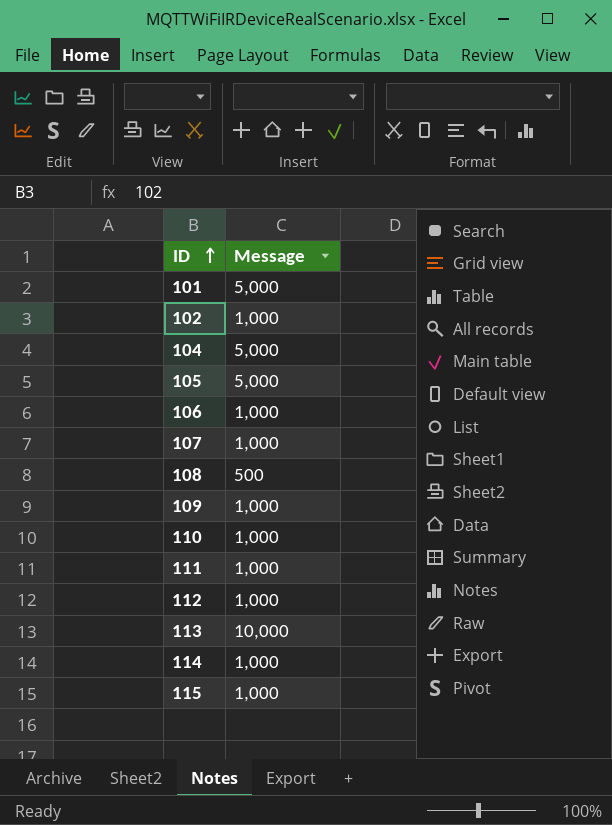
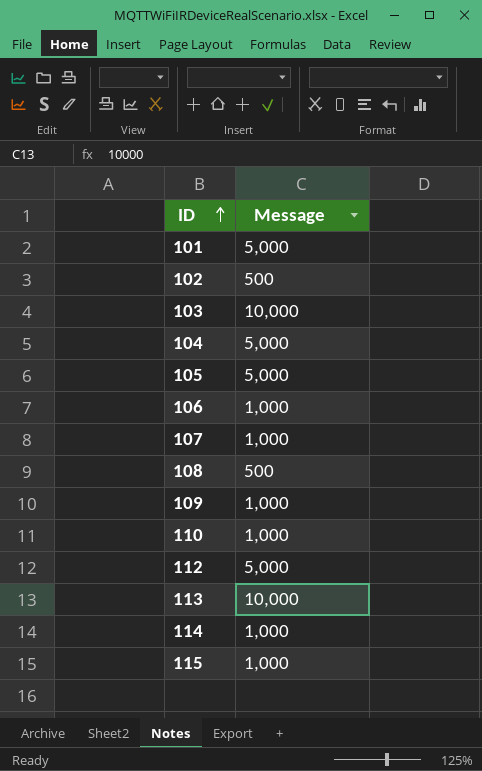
row 111: 1,000 -> none
102 | Message: 1,000 -> 500
row 103: none -> 10,000
112 | Message: 1,000 -> 5,000

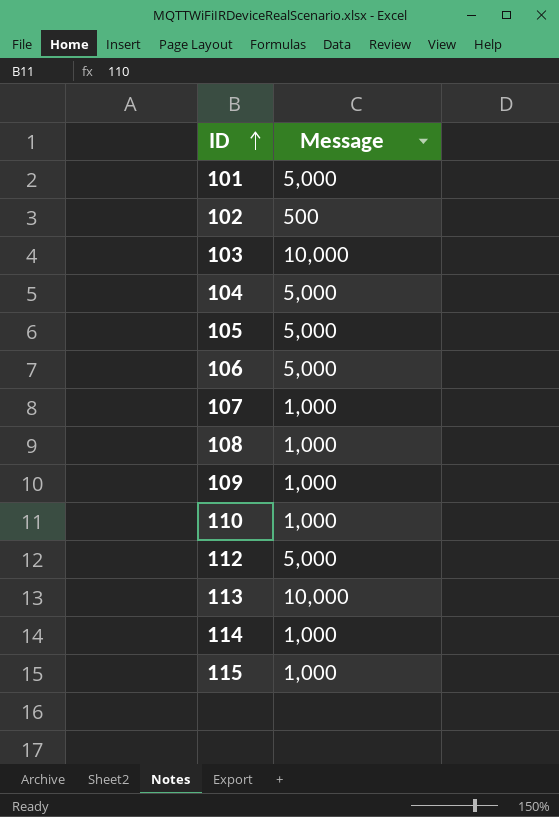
106 | Message: 1,000 -> 5,000
108 | Message: 500 -> 1,000

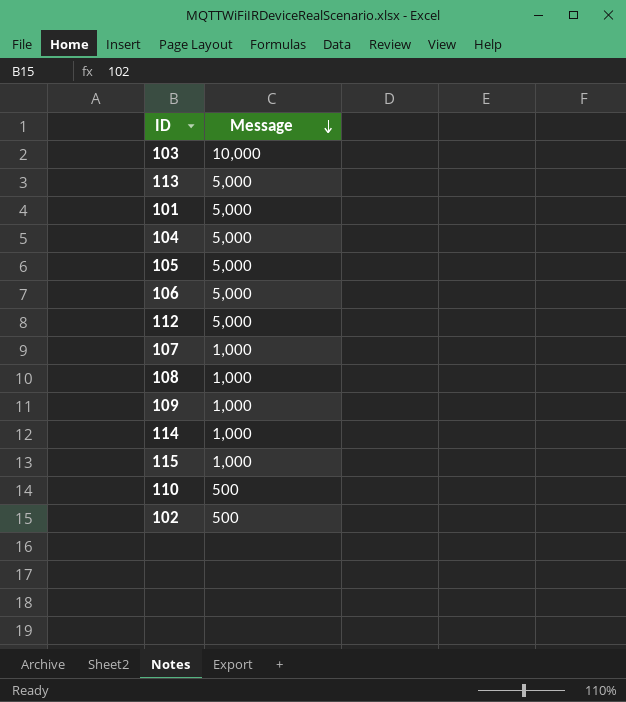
row order: ID ascending -> Message descending
113 | Message: 10,000 -> 5,000
110 | Message: 1,000 -> 500

